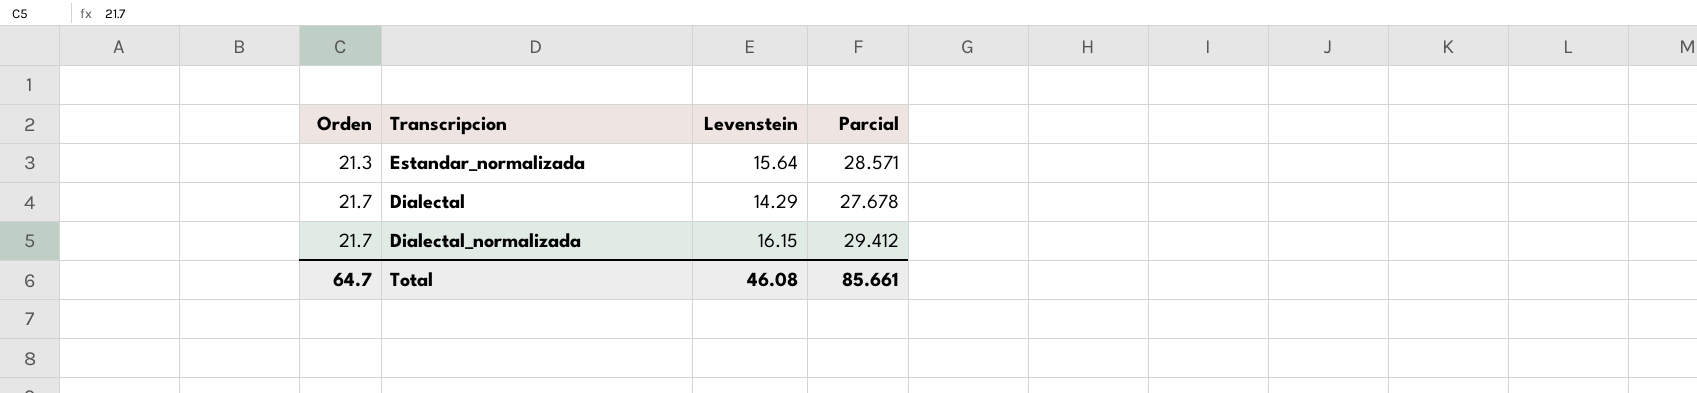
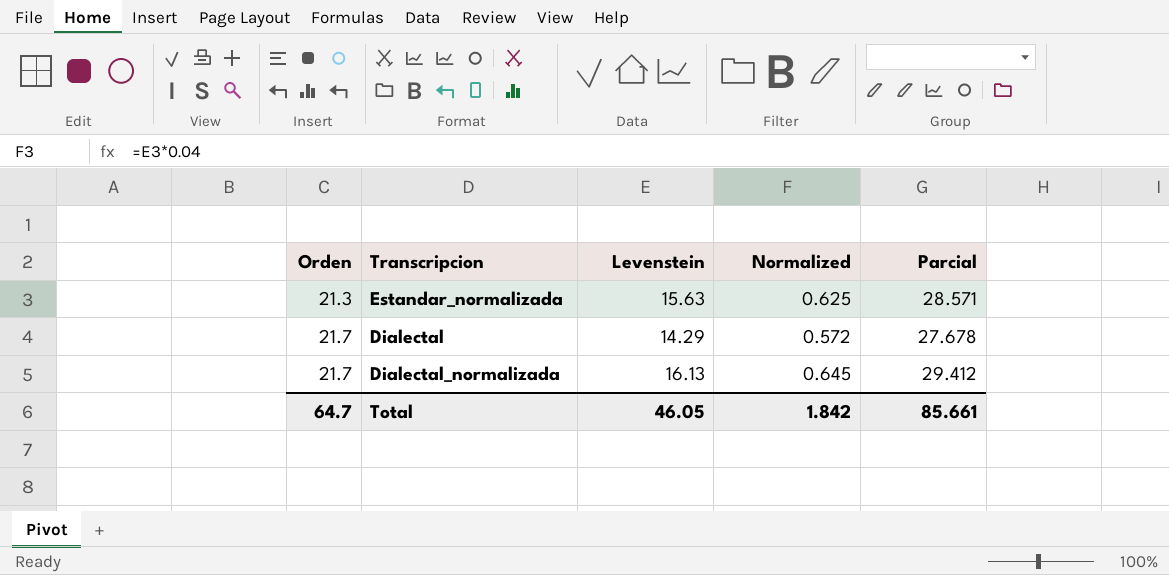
column Normalized | formula: none -> [Levenstein] * 0.04
Estandar_normalizada | Levenstein: 15.64 -> 15.63
Dialectal_normalizada | Levenstein: 16.15 -> 16.13
Total | Levenstein: 46.08 -> 46.05

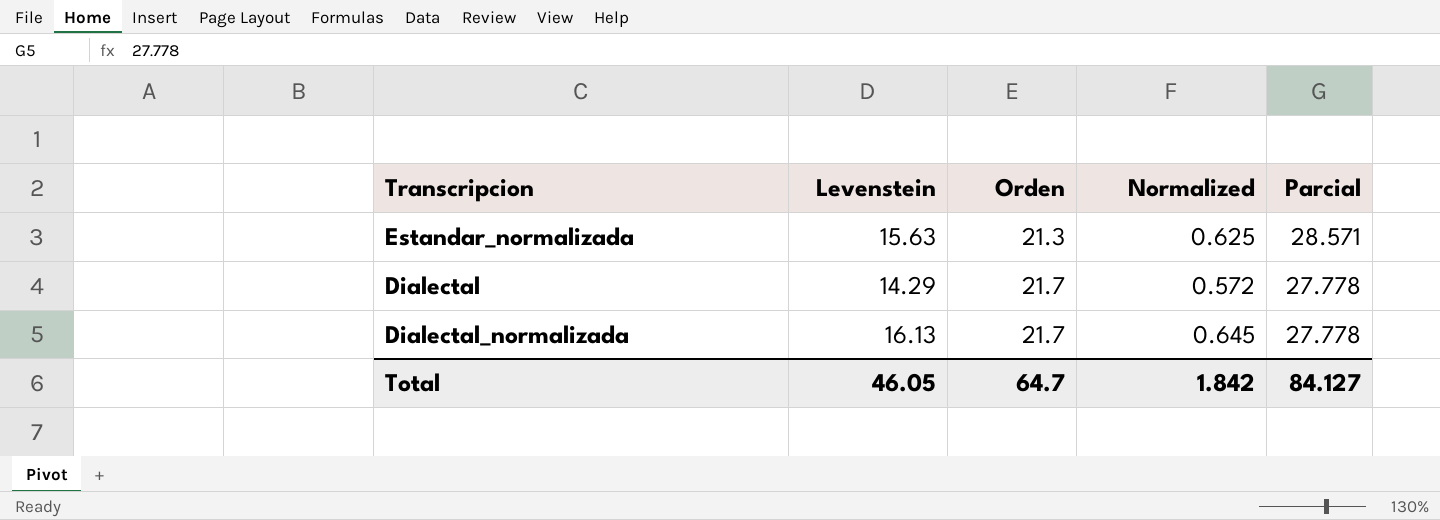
column Orden | position: 1 -> 3
Dialectal | Parcial: 27.678 -> 27.778
Dialectal_normalizada | Parcial: 29.412 -> 27.778
Total | Parcial: 85.661 -> 84.127

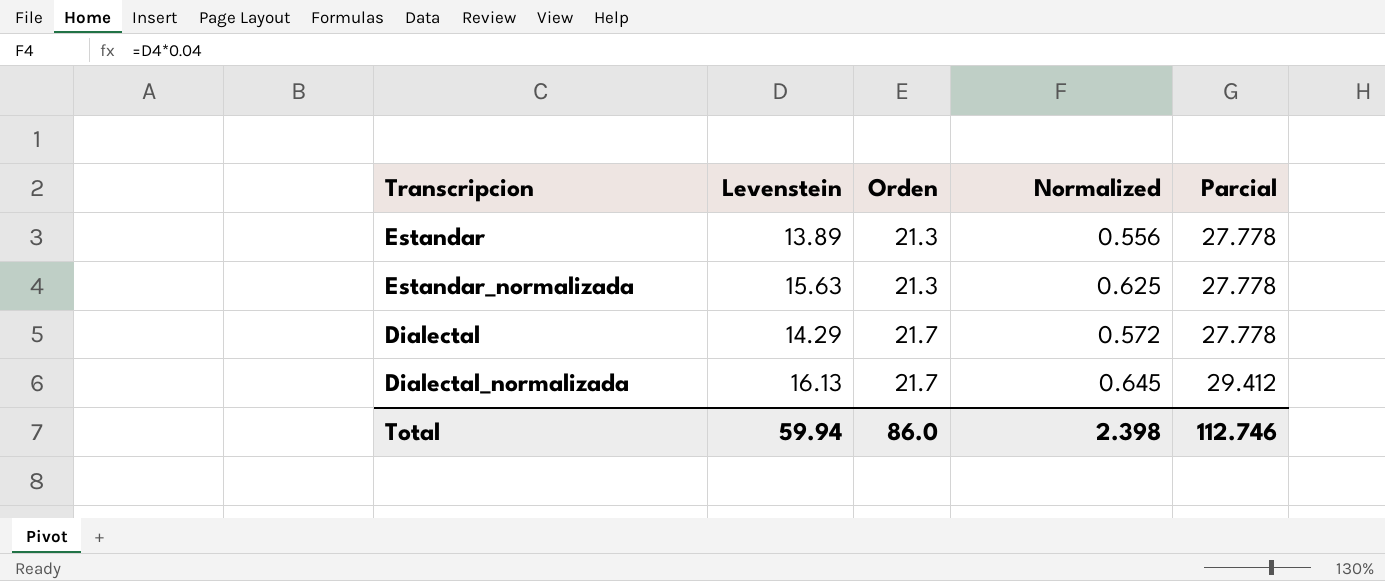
row Estandar: none -> 13.89 | 21.3 | 0.556 | 27.778
Estandar_normalizada | Parcial: 28.571 -> 27.778
Dialectal_normalizada | Parcial: 27.778 -> 29.412
Total | Levenstein: 46.05 -> 59.94
Total | Orden: 64.7 -> 86.0
Total | Normalized: 1.842 -> 2.398
Total | Parcial: 84.127 -> 112.746

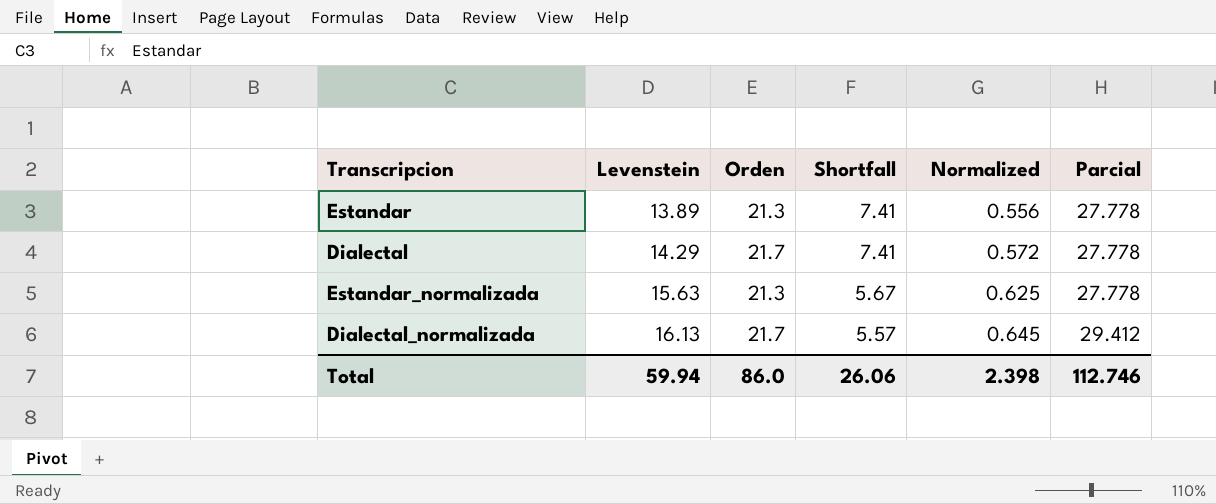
row order: Orden ascending -> Levenstein ascending
column Shortfall | formula: none -> [Orden] - [Levenstein]

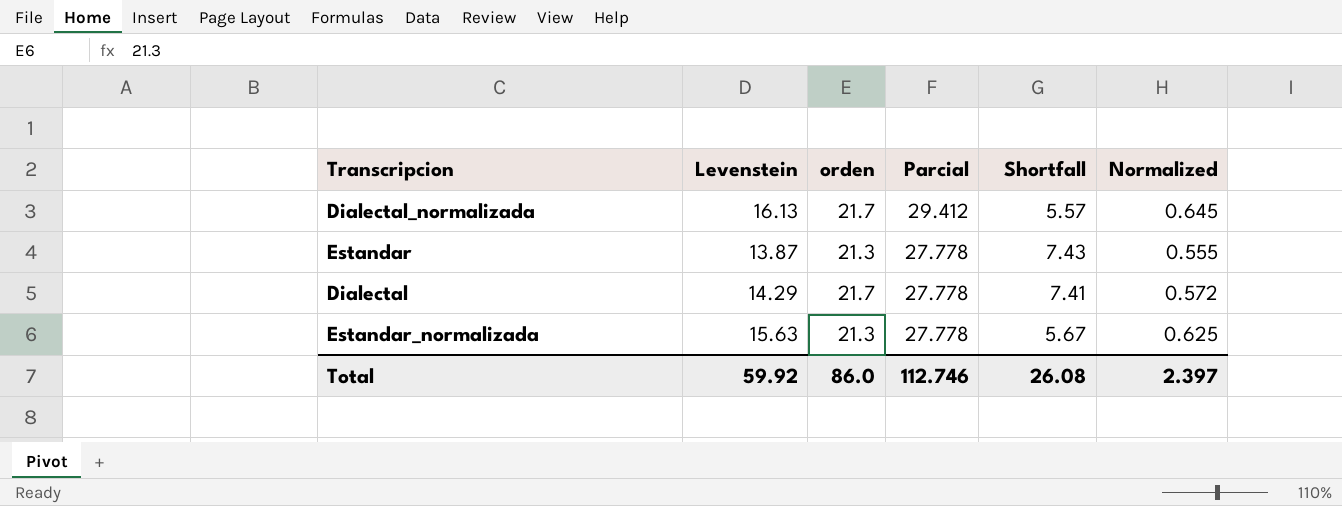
row order: Levenstein ascending -> Parcial descending
column name: Orden -> orden
column Parcial | position: 6 -> 4
Estandar | Levenstein: 13.89 -> 13.87
Estandar | Shortfall: 7.41 -> 7.43
Estandar | Normalized: 0.556 -> 0.555
Total | Levenstein: 59.94 -> 59.92
Total | Shortfall: 26.06 -> 26.08
Total | Normalized: 2.398 -> 2.397

